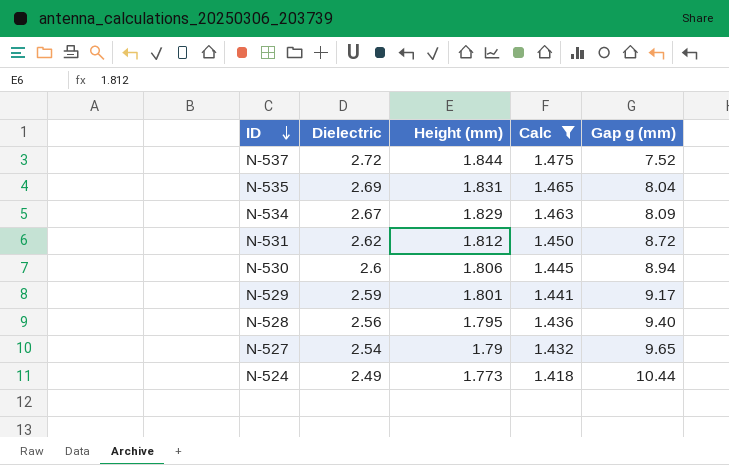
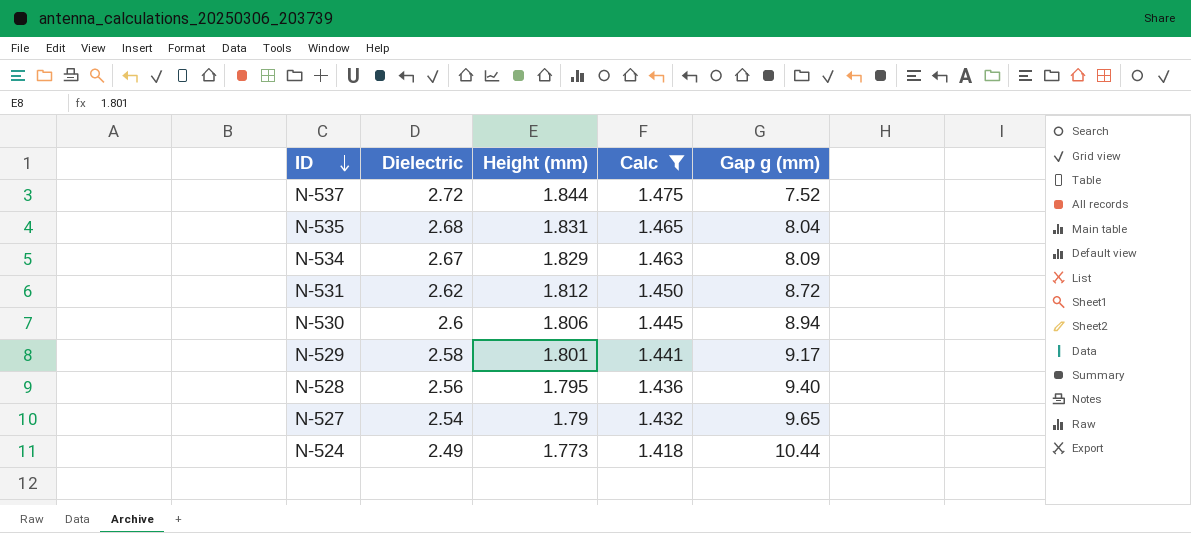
N-535 | Dielectric: 2.69 -> 2.68
N-529 | Dielectric: 2.59 -> 2.58

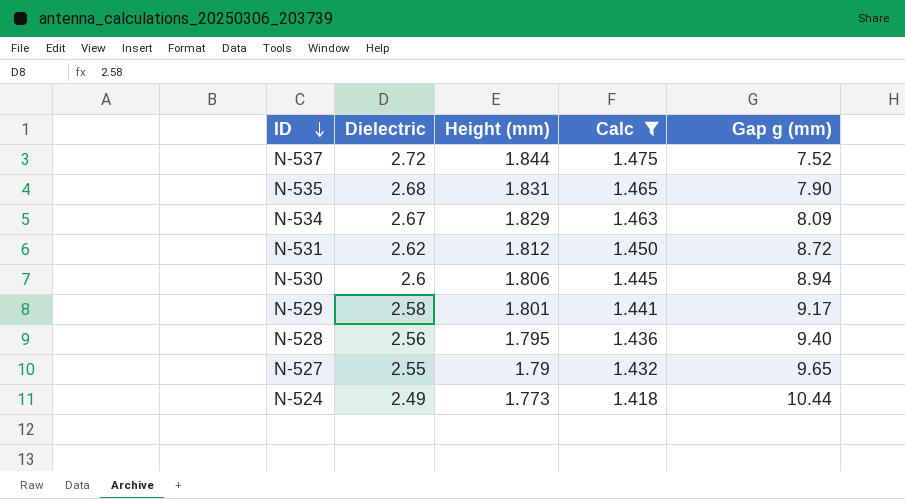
N-535 | Gap g (mm): 8.04 -> 7.90
N-527 | Dielectric: 2.54 -> 2.55

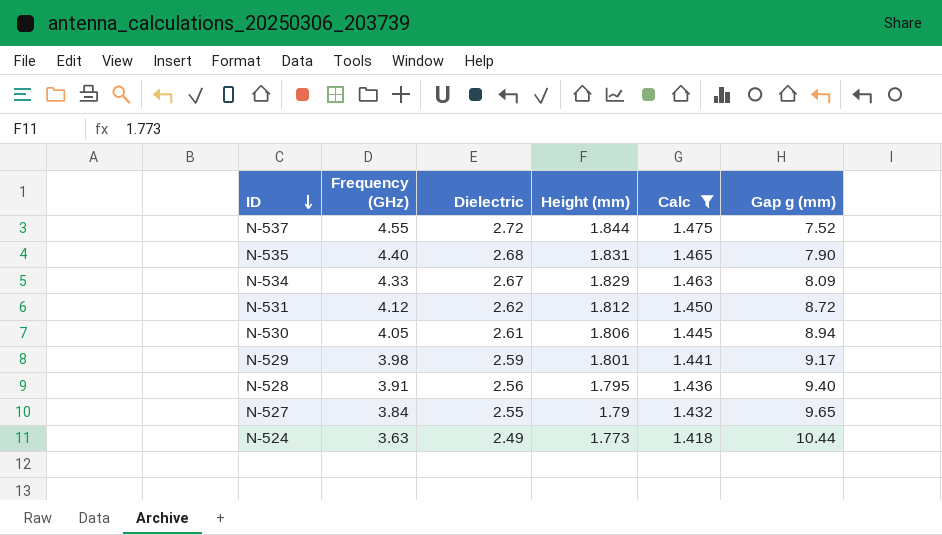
column Frequency (GHz) | position: none -> 2
N-530 | Dielectric: 2.6 -> 2.61
N-529 | Dielectric: 2.58 -> 2.59

